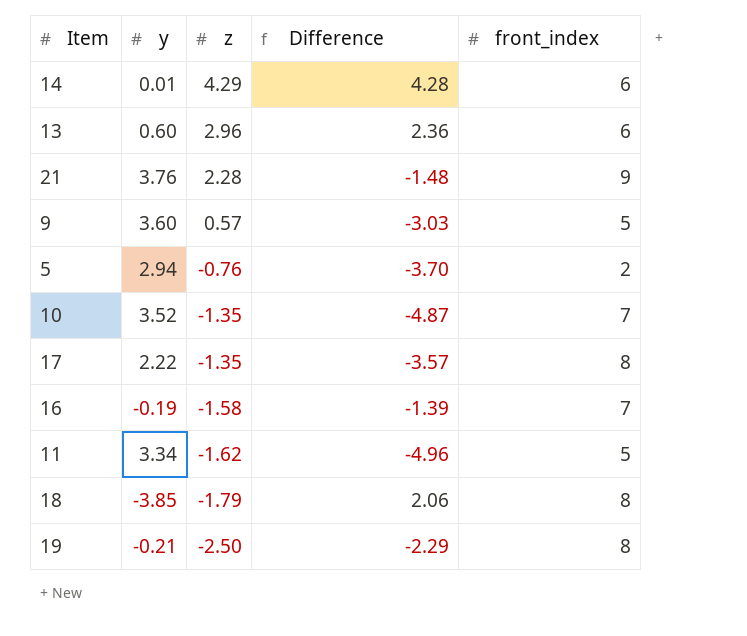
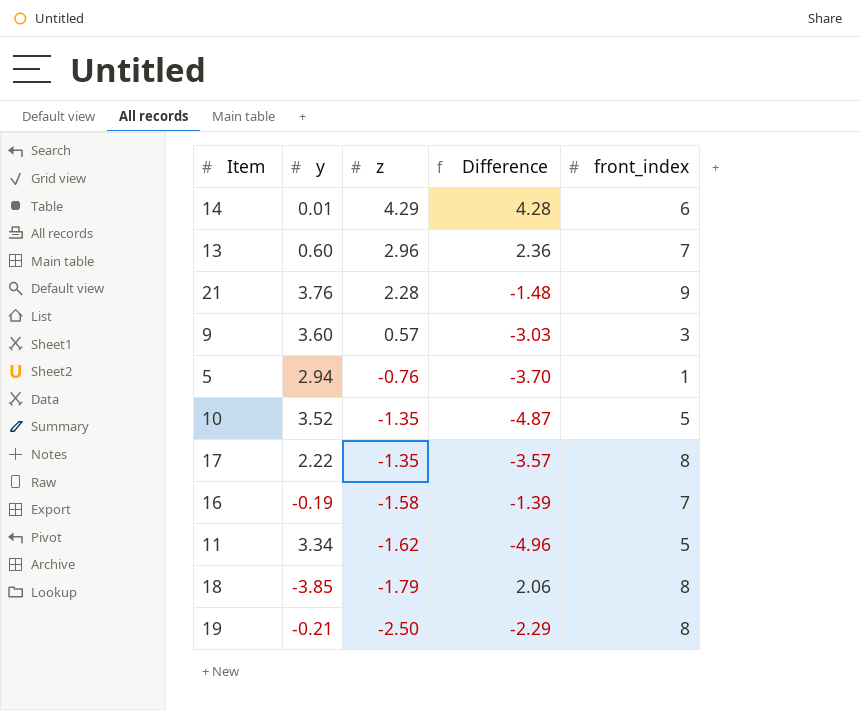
13 | front_index: 6 -> 7
9 | front_index: 5 -> 3
5 | front_index: 2 -> 1
10 | front_index: 7 -> 5

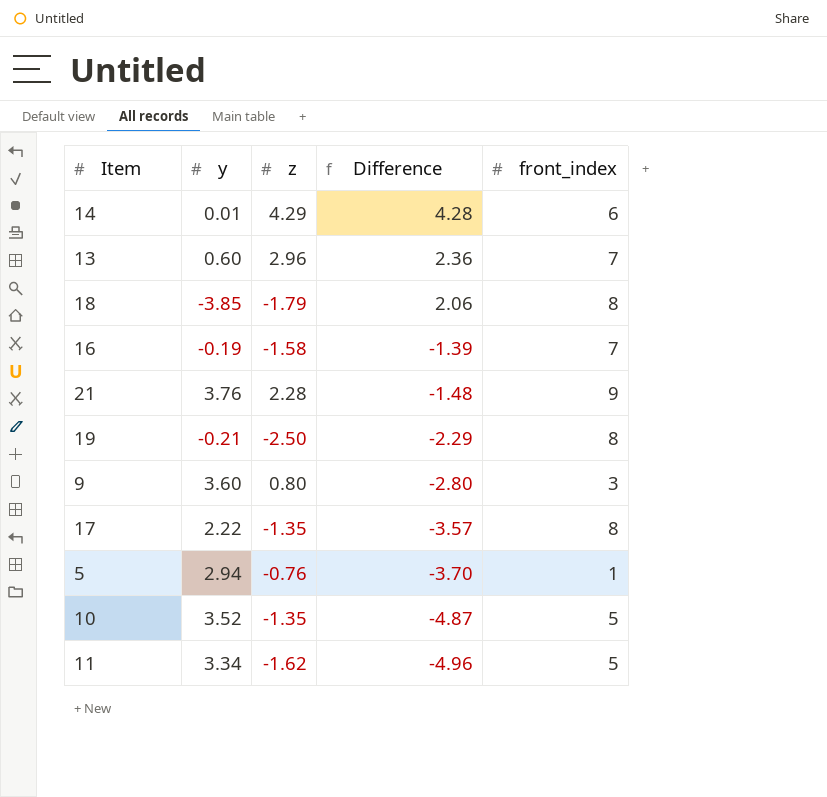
row order: z descending -> Difference descending
9 | z: 0.57 -> 0.80
9 | Difference: -3.03 -> -2.80

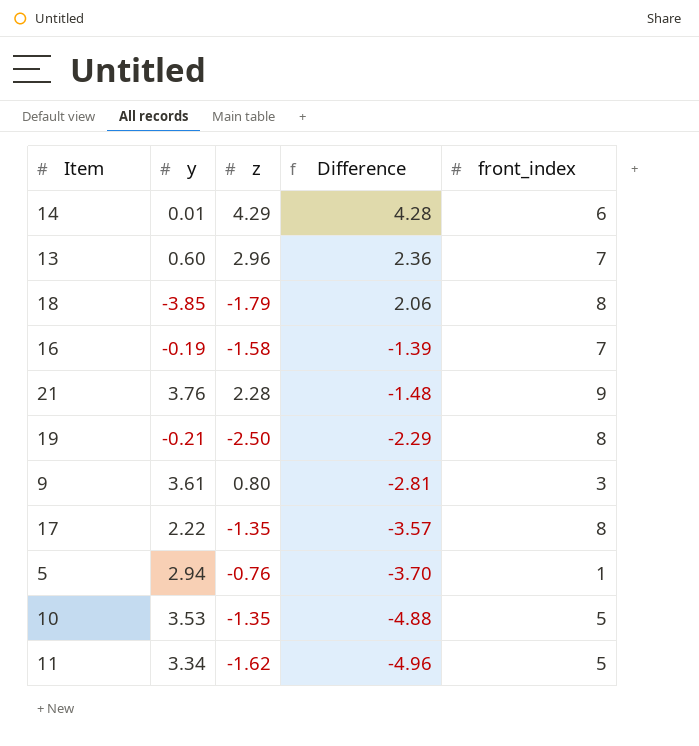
9 | y: 3.60 -> 3.61
9 | Difference: -2.80 -> -2.81
10 | y: 3.52 -> 3.53
10 | Difference: -4.87 -> -4.88

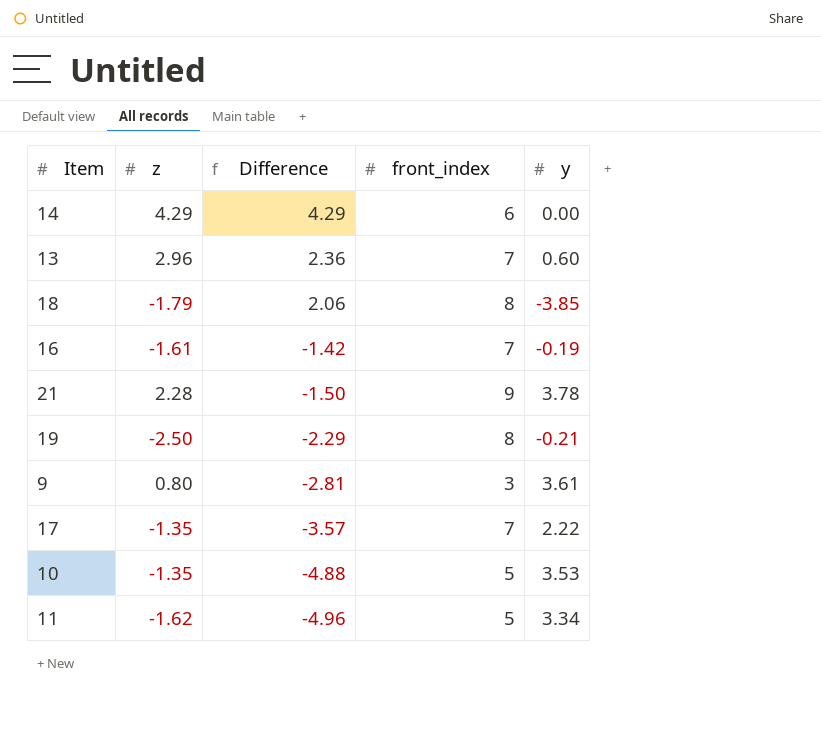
column y | position: 2 -> 5
row 5: 2.94 | -0.76 | -3.70 | 1 -> none
14 | Difference: 4.28 -> 4.29
14 | y: 0.01 -> 0.00
16 | z: -1.58 -> -1.61
16 | Difference: -1.39 -> -1.42
21 | Difference: -1.48 -> -1.50
21 | y: 3.76 -> 3.78
17 | front_index: 8 -> 7

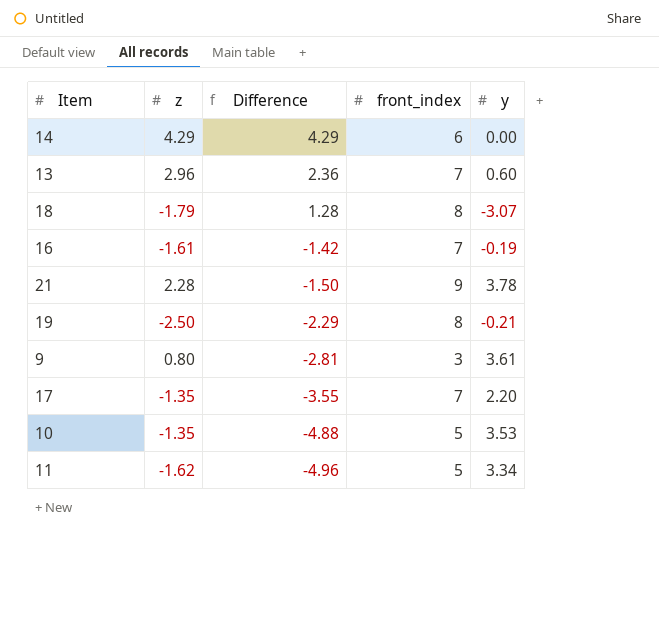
18 | Difference: 2.06 -> 1.28
18 | y: -3.85 -> -3.07
17 | Difference: -3.57 -> -3.55
17 | y: 2.22 -> 2.20

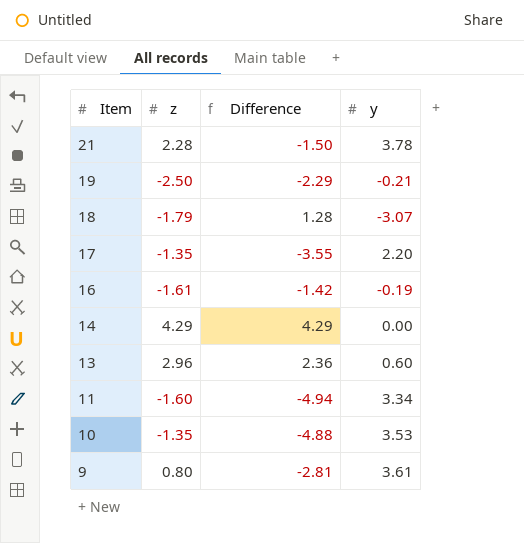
row order: Difference descending -> Item descending
column front_index | position: 4 -> none
11 | z: -1.62 -> -1.60
11 | Difference: -4.96 -> -4.94

